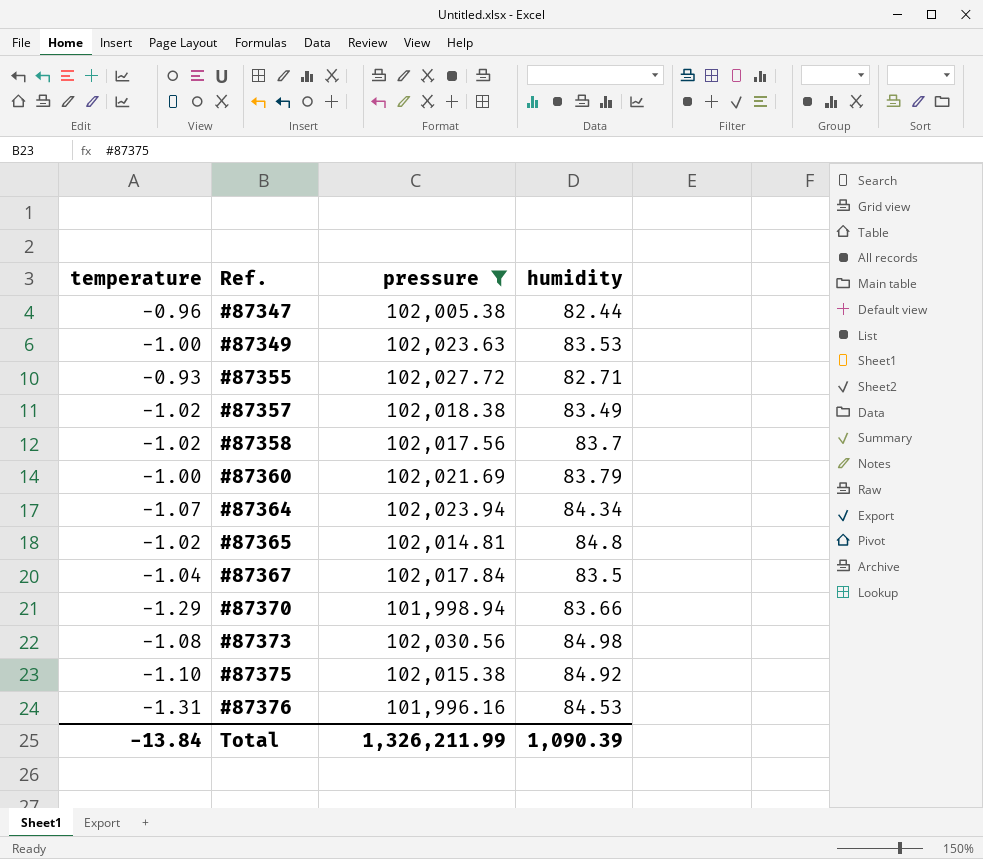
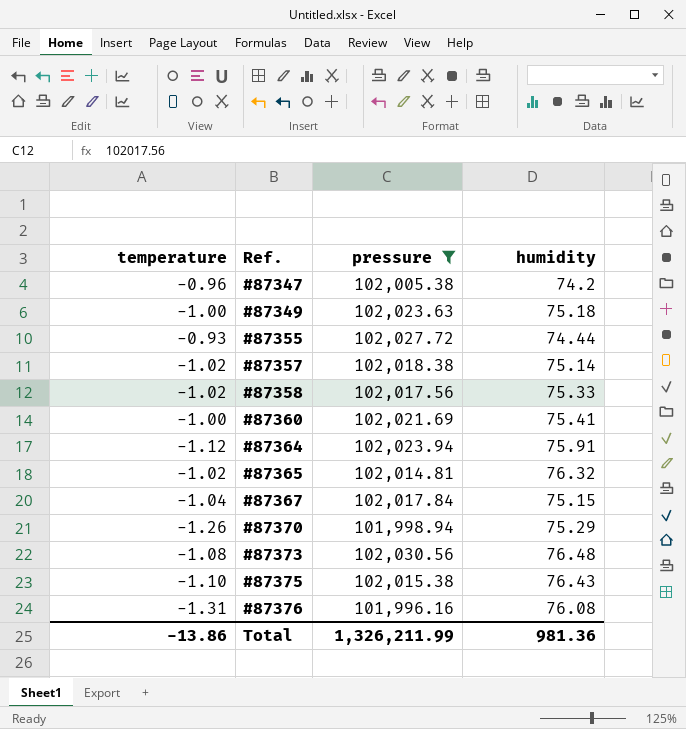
#87347 | humidity: 82.44 -> 74.2
#87349 | humidity: 83.53 -> 75.18
#87355 | humidity: 82.71 -> 74.44
#87357 | humidity: 83.49 -> 75.14
#87358 | humidity: 83.7 -> 75.33
#87360 | humidity: 83.79 -> 75.41
#87364 | temperature: -1.07 -> -1.12
#87364 | humidity: 84.34 -> 75.91
#87365 | humidity: 84.8 -> 76.32
#87367 | humidity: 83.5 -> 75.15
#87370 | temperature: -1.29 -> -1.26
#87370 | humidity: 83.66 -> 75.29
#87373 | humidity: 84.98 -> 76.48
#87375 | humidity: 84.92 -> 76.43
#87376 | humidity: 84.53 -> 76.08
Total | temperature: -13.84 -> -13.86
Total | humidity: 1,090.39 -> 981.36

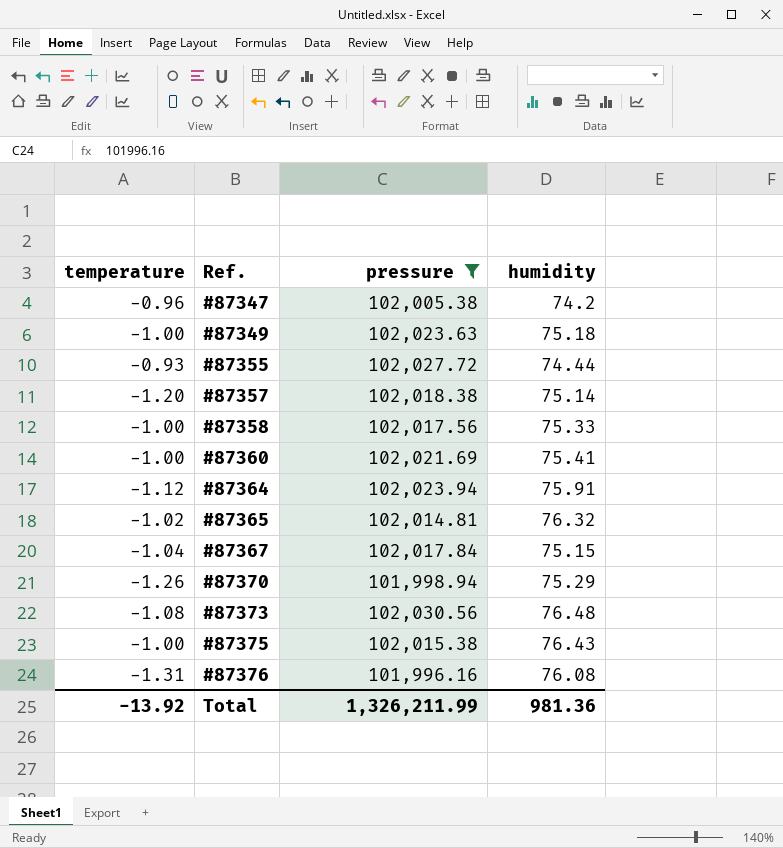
#87357 | temperature: -1.02 -> -1.20
#87358 | temperature: -1.02 -> -1.00
#87375 | temperature: -1.10 -> -1.00
Total | temperature: -13.86 -> -13.92

